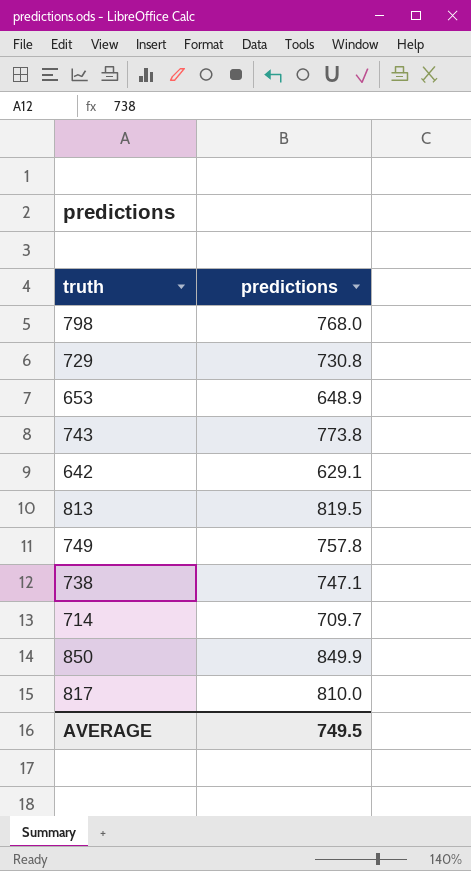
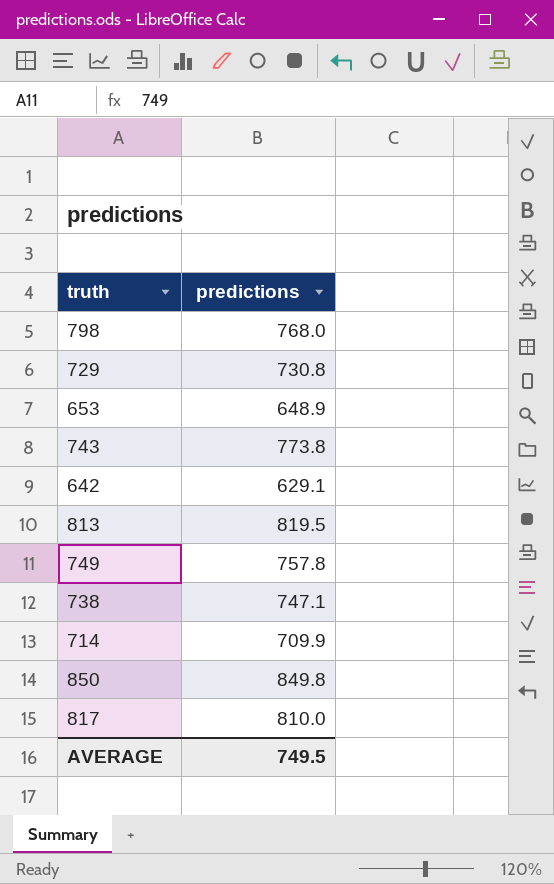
714 | predictions: 709.7 -> 709.9
850 | predictions: 849.9 -> 849.8

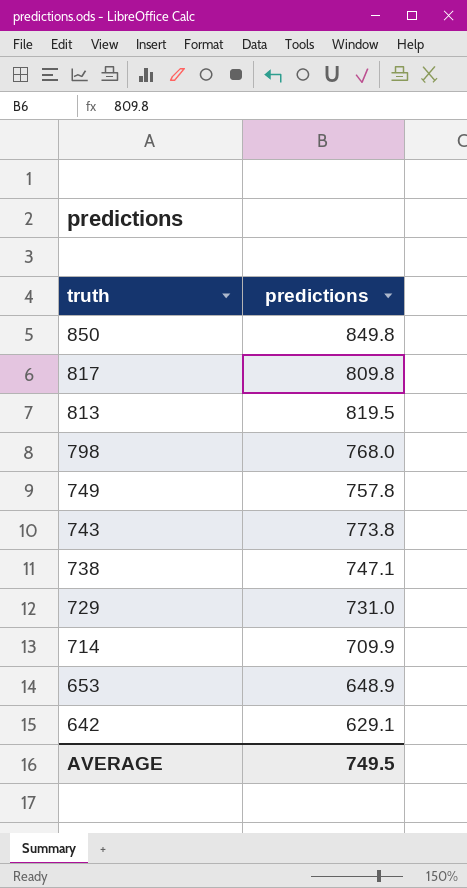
row order: none -> truth descending
817 | predictions: 810.0 -> 809.8
729 | predictions: 730.8 -> 731.0

